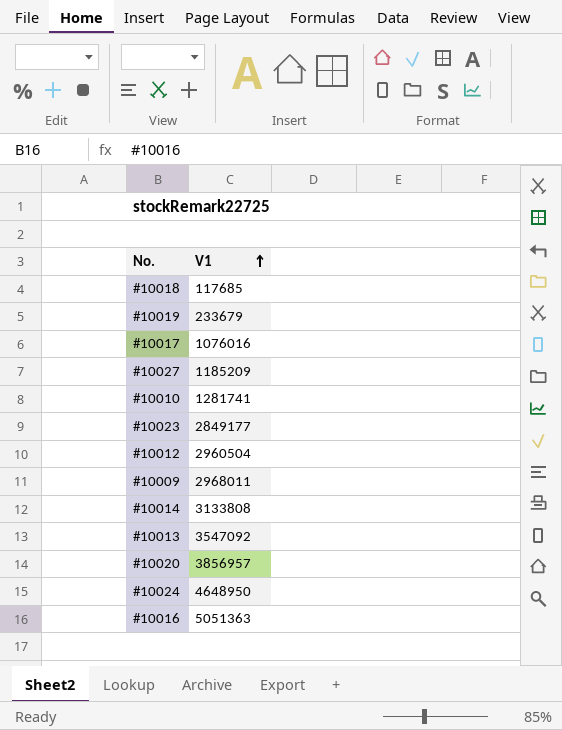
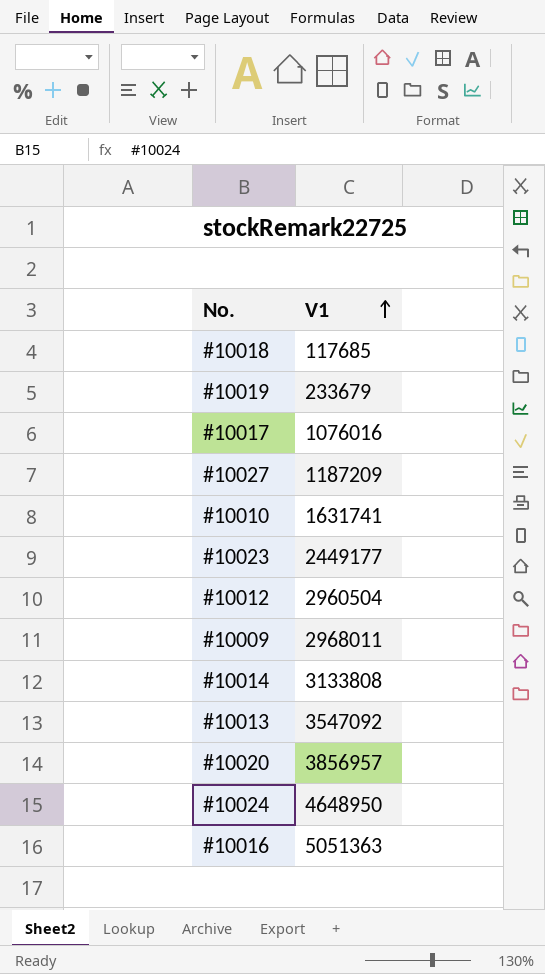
#10027 | V1: 1185209 -> 1187209
#10010 | V1: 1281741 -> 1631741
#10023 | V1: 2849177 -> 2449177

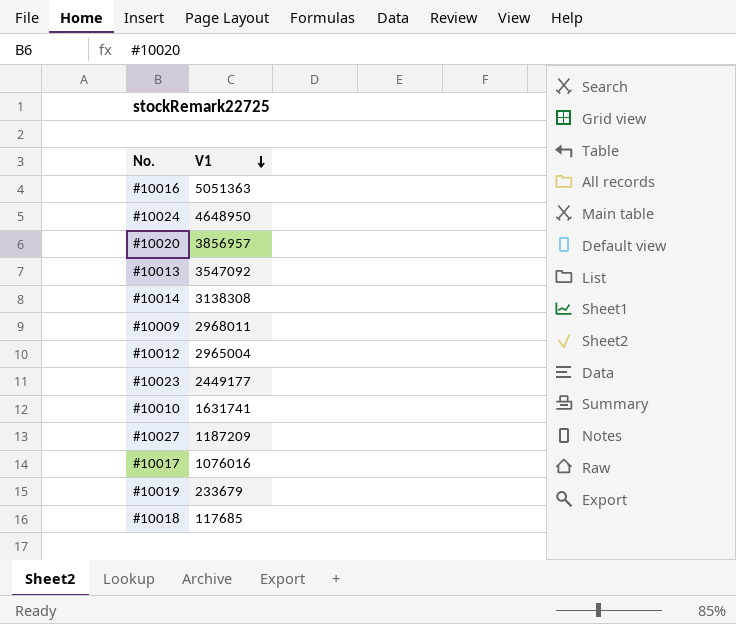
row order: V1 ascending -> V1 descending
#10014 | V1: 3133808 -> 3138308
#10012 | V1: 2960504 -> 2965004

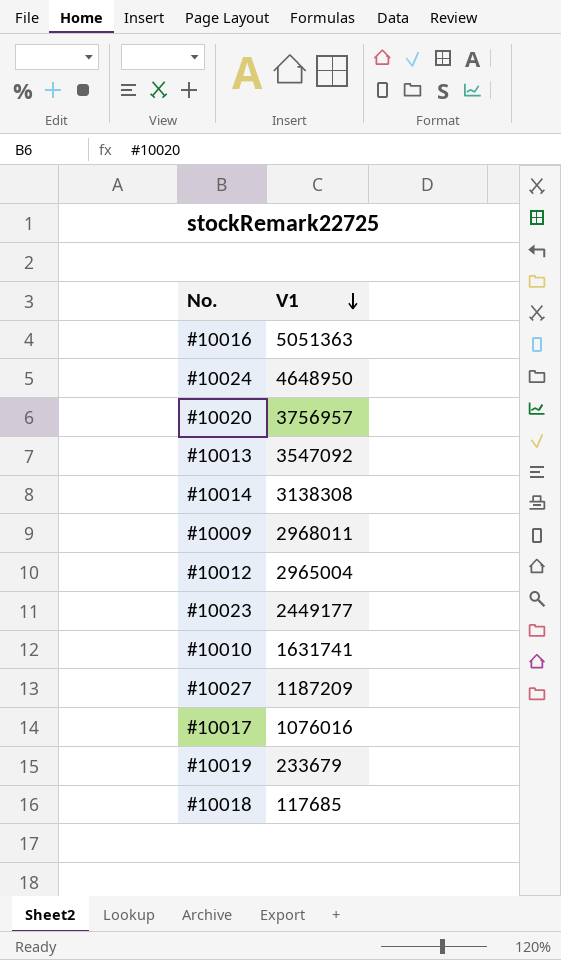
#10020 | V1: 3856957 -> 3756957

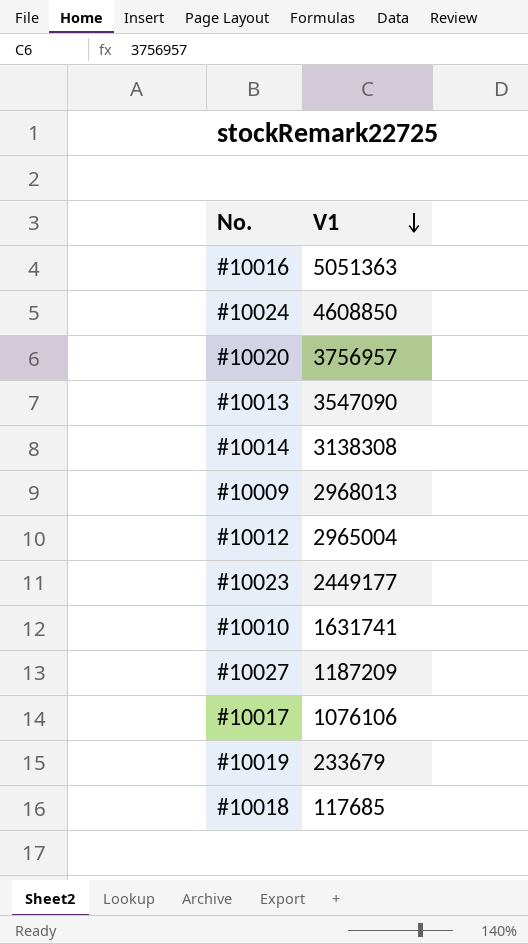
#10024 | V1: 4648950 -> 4608850
#10013 | V1: 3547092 -> 3547090
#10009 | V1: 2968011 -> 2968013
#10017 | V1: 1076016 -> 1076106

